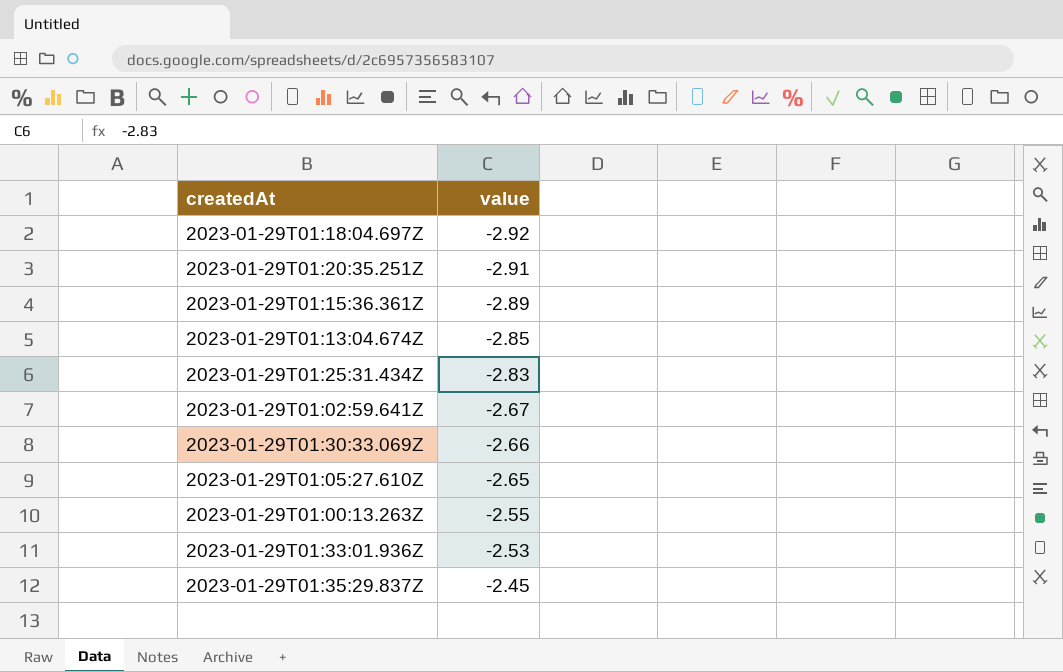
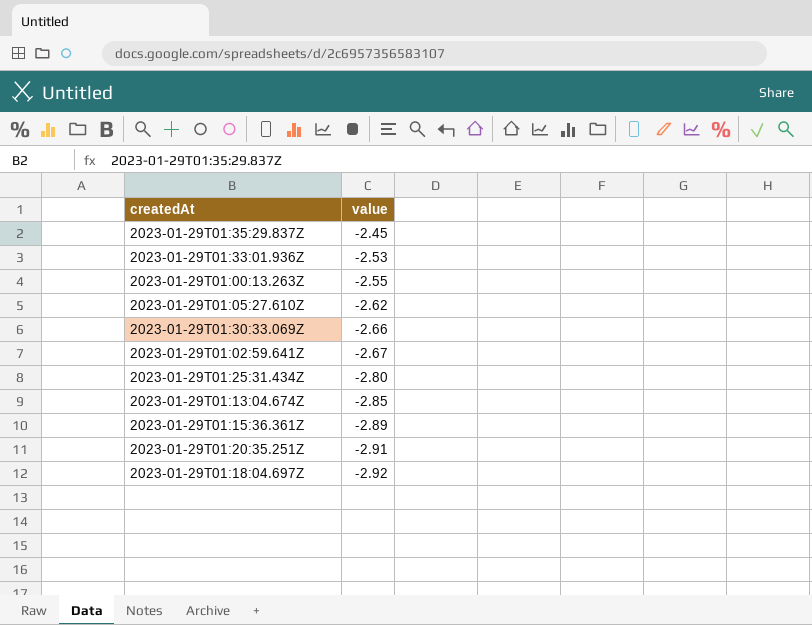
row order: value ascending -> value descending
2023-01-29T01:05:27.610Z | value: -2.65 -> -2.62
2023-01-29T01:25:31.434Z | value: -2.83 -> -2.80

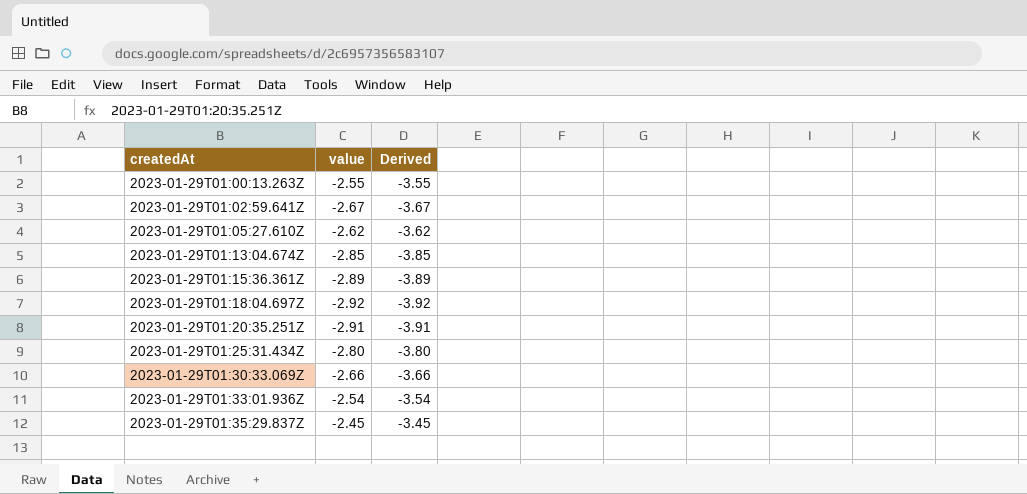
row order: value descending -> createdAt ascending
column Derived | formula: none -> [value] - 1
2023-01-29T01:33:01.936Z | value: -2.53 -> -2.54

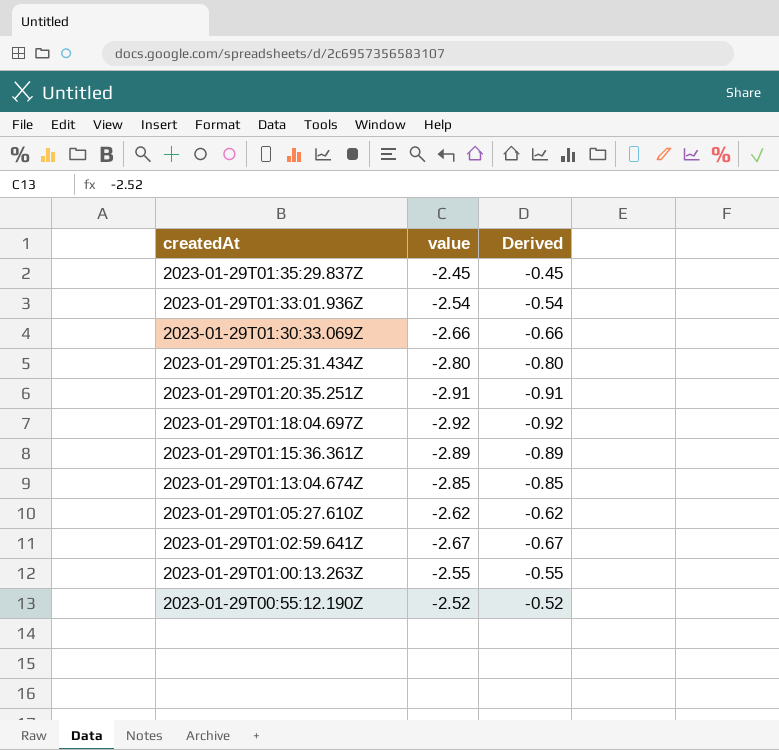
row order: createdAt ascending -> createdAt descending
column Derived | formula: [value] - 1 -> [value] + 2
row 2023-01-29T00:55:12.190Z: none -> -2.52 | -0.52

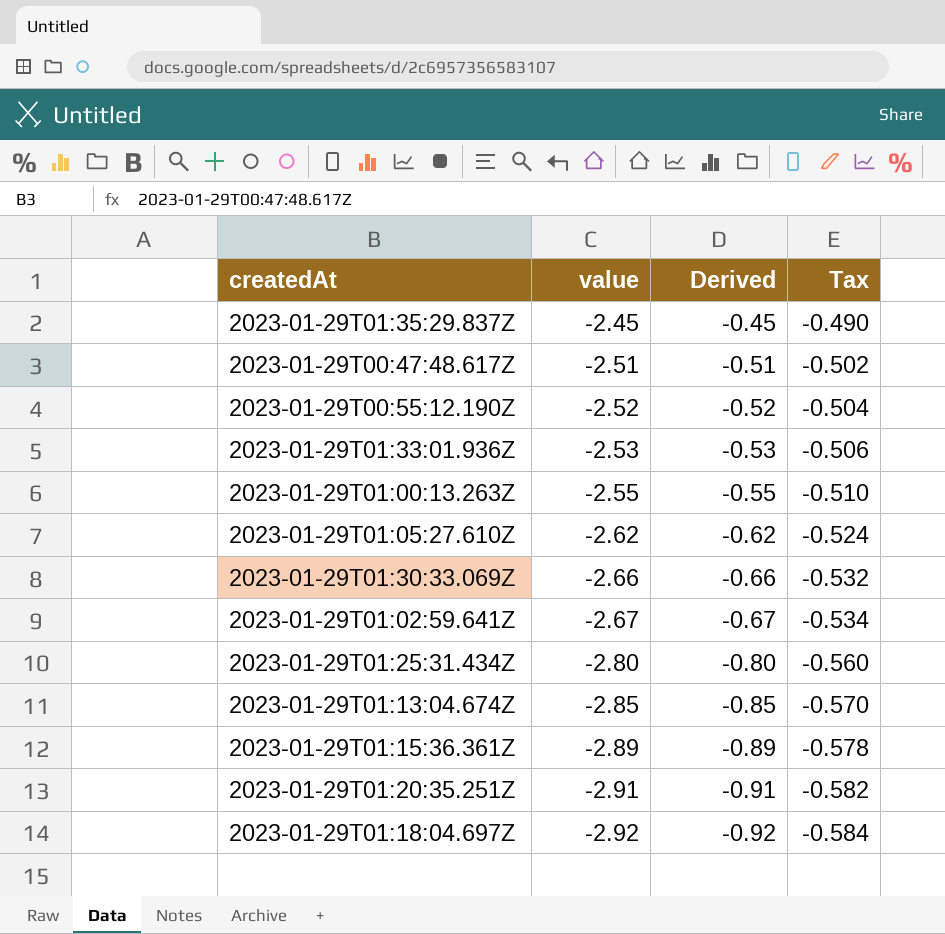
row order: createdAt descending -> value descending
column Tax | formula: none -> [value] * 0.2
row 2023-01-29T00:47:48.617Z: none -> -2.51 | -0.51 | -0.502
2023-01-29T01:33:01.936Z | value: -2.54 -> -2.53
2023-01-29T01:33:01.936Z | Derived: -0.54 -> -0.53

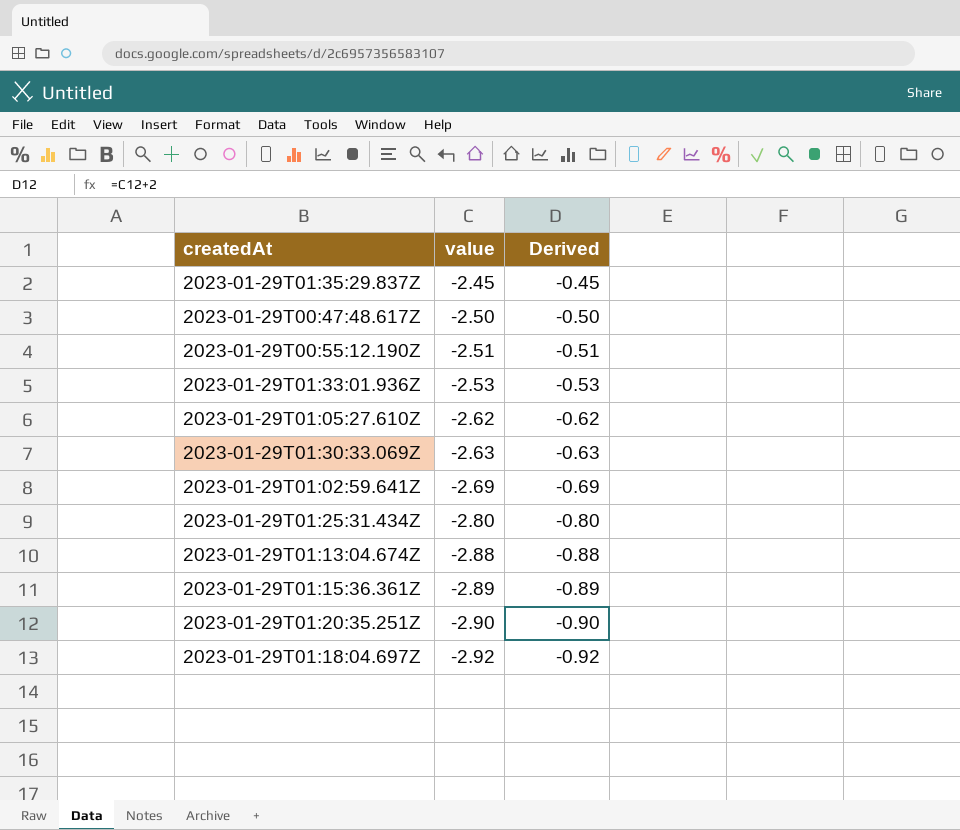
column Tax | formula: [value] * 0.2 -> none
row 2023-01-29T01:00:13.263Z: -2.55 | -0.55 | -0.510 -> none
2023-01-29T00:47:48.617Z | value: -2.51 -> -2.50
2023-01-29T00:47:48.617Z | Derived: -0.51 -> -0.50
2023-01-29T00:55:12.190Z | value: -2.52 -> -2.51
2023-01-29T00:55:12.190Z | Derived: -0.52 -> -0.51
2023-01-29T01:30:33.069Z | value: -2.66 -> -2.63
2023-01-29T01:30:33.069Z | Derived: -0.66 -> -0.63
2023-01-29T01:02:59.641Z | value: -2.67 -> -2.69
2023-01-29T01:02:59.641Z | Derived: -0.67 -> -0.69
2023-01-29T01:13:04.674Z | value: -2.85 -> -2.88
2023-01-29T01:13:04.674Z | Derived: -0.85 -> -0.88
2023-01-29T01:20:35.251Z | value: -2.91 -> -2.90
2023-01-29T01:20:35.251Z | Derived: -0.91 -> -0.90

